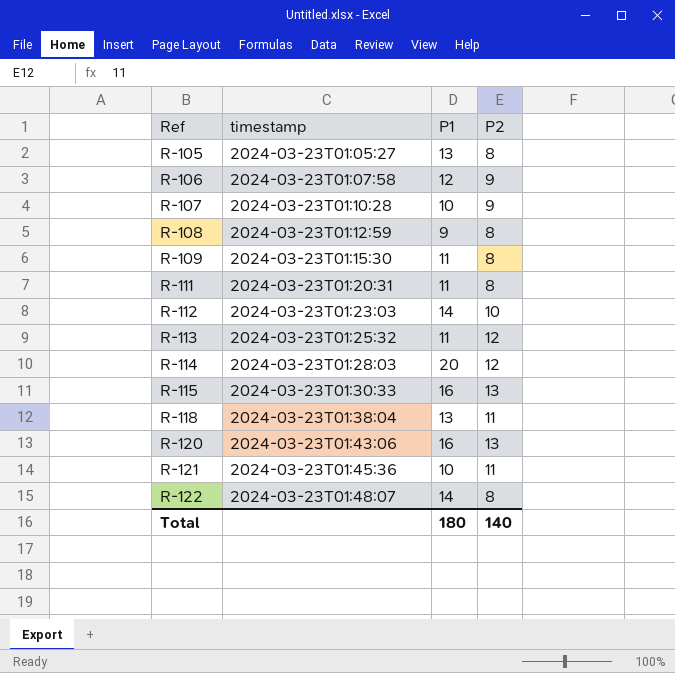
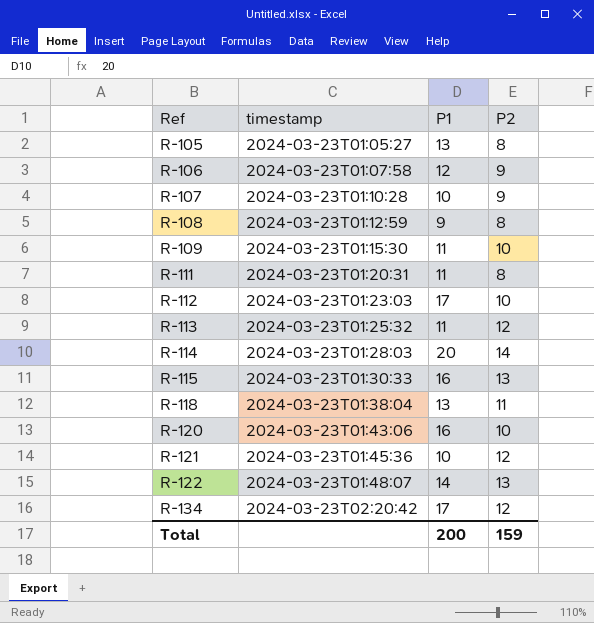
R-109 | P2: 8 -> 10
R-112 | P1: 14 -> 17
R-114 | P2: 12 -> 14
R-120 | P2: 13 -> 10
R-121 | P2: 11 -> 12
R-122 | P2: 8 -> 13
row R-134: none -> 2024-03-23T02:20:42 | 17 | 12
Total | P1: 180 -> 200
Total | P2: 140 -> 159

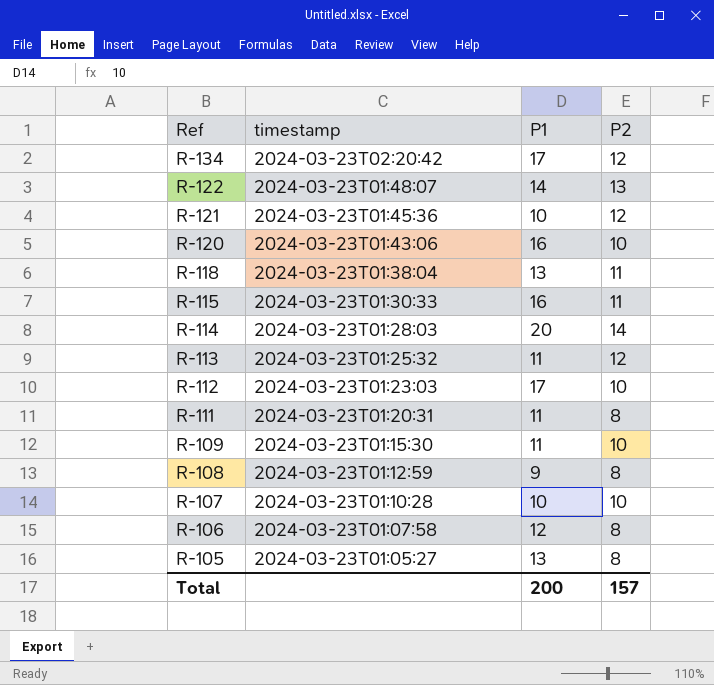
row order: Ref ascending -> Ref descending
R-115 | P2: 13 -> 11
R-107 | P2: 9 -> 10
R-106 | P2: 9 -> 8
Total | P2: 159 -> 157

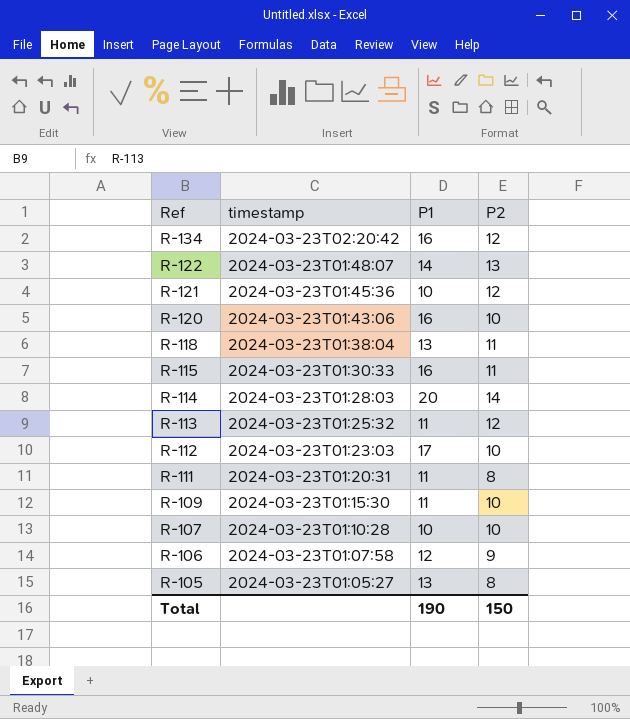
row R-108: 2024-03-23T01:12:59 | 9 | 8 -> none
R-134 | P1: 17 -> 16
R-106 | P2: 8 -> 9
Total | P1: 200 -> 190
Total | P2: 157 -> 150

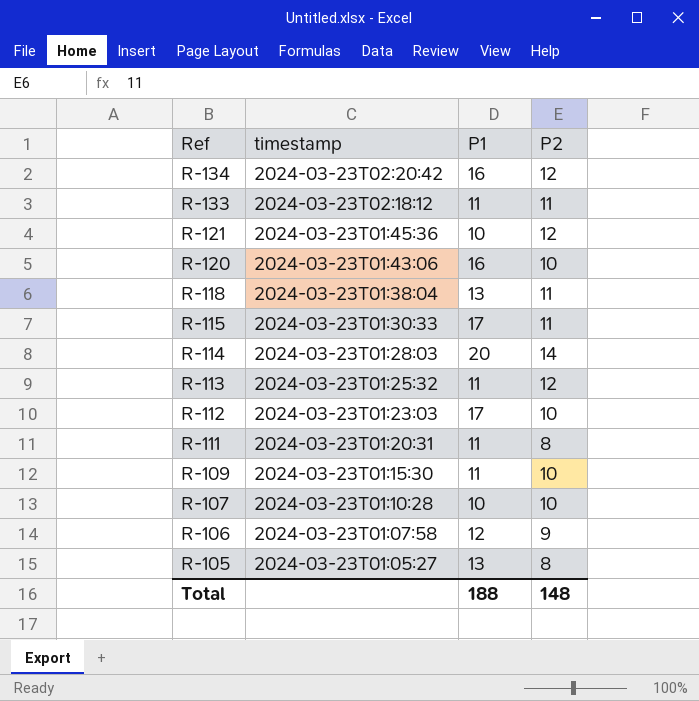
row R-122: 2024-03-23T01:48:07 | 14 | 13 -> none
row R-133: none -> 2024-03-23T02:18:12 | 11 | 11
R-115 | P1: 16 -> 17
Total | P1: 190 -> 188
Total | P2: 150 -> 148

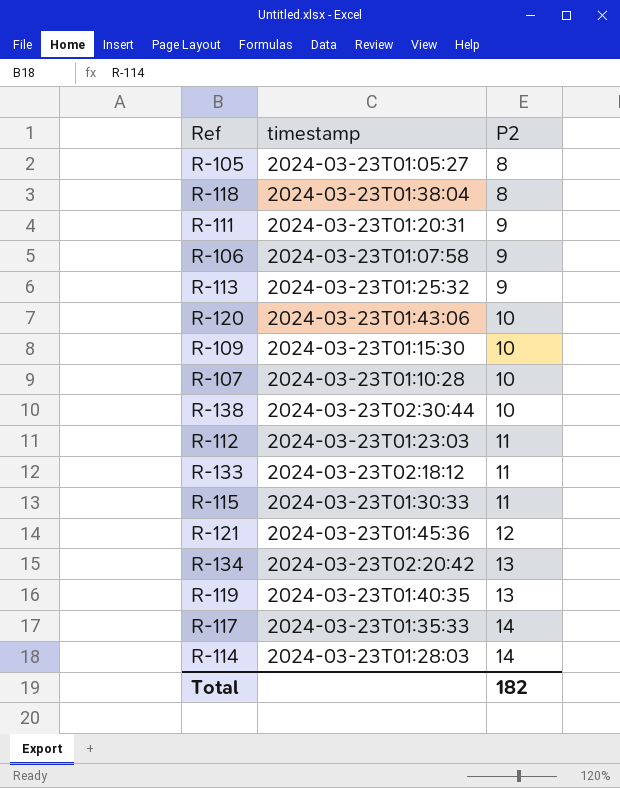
row order: Ref descending -> P2 ascending
column P1 | position: 3 -> none
R-118 | P2: 11 -> 8
R-111 | P2: 8 -> 9
R-113 | P2: 12 -> 9
row R-138: none -> 2024-03-23T02:30:44 | 10
R-112 | P2: 10 -> 11
R-134 | P2: 12 -> 13
row R-119: none -> 2024-03-23T01:40:35 | 13
row R-117: none -> 2024-03-23T01:35:33 | 14
Total | P2: 148 -> 182

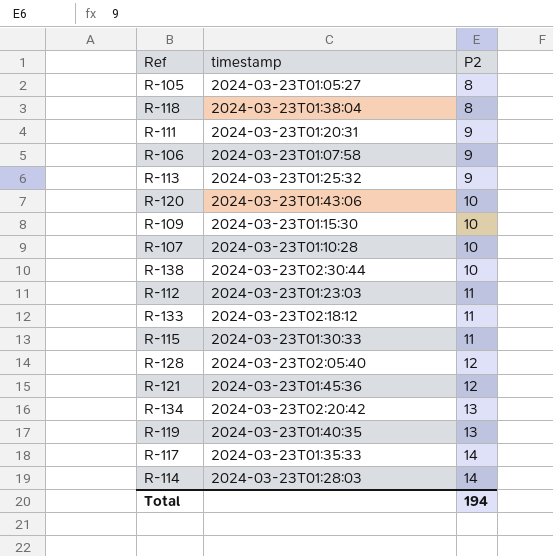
row R-128: none -> 2024-03-23T02:05:40 | 12
Total | P2: 182 -> 194

